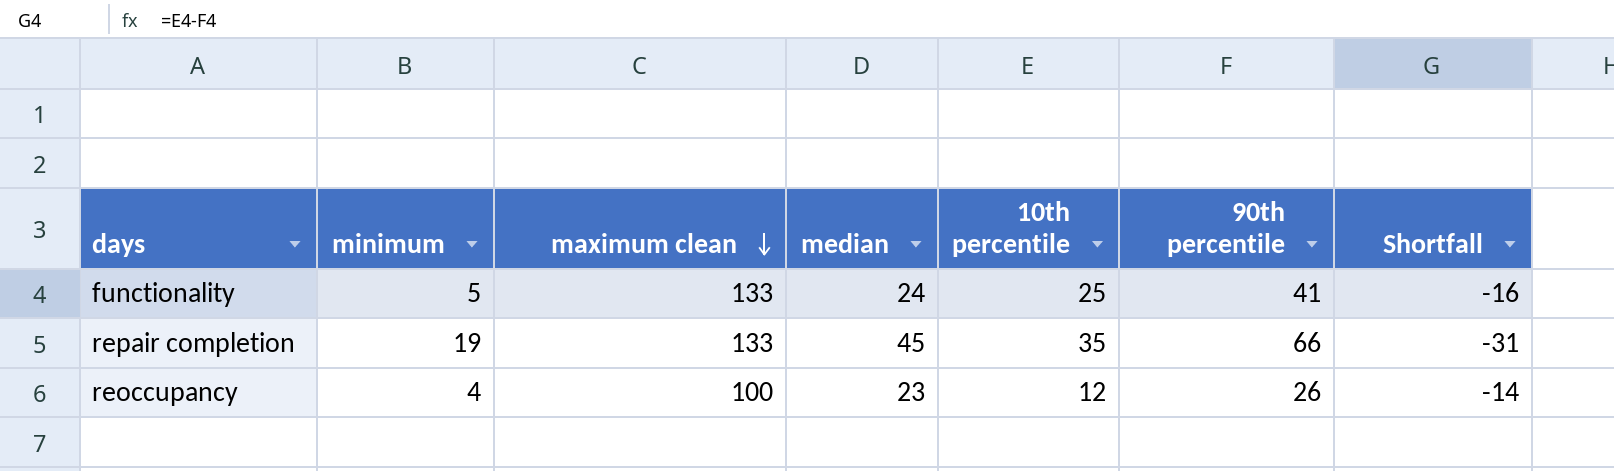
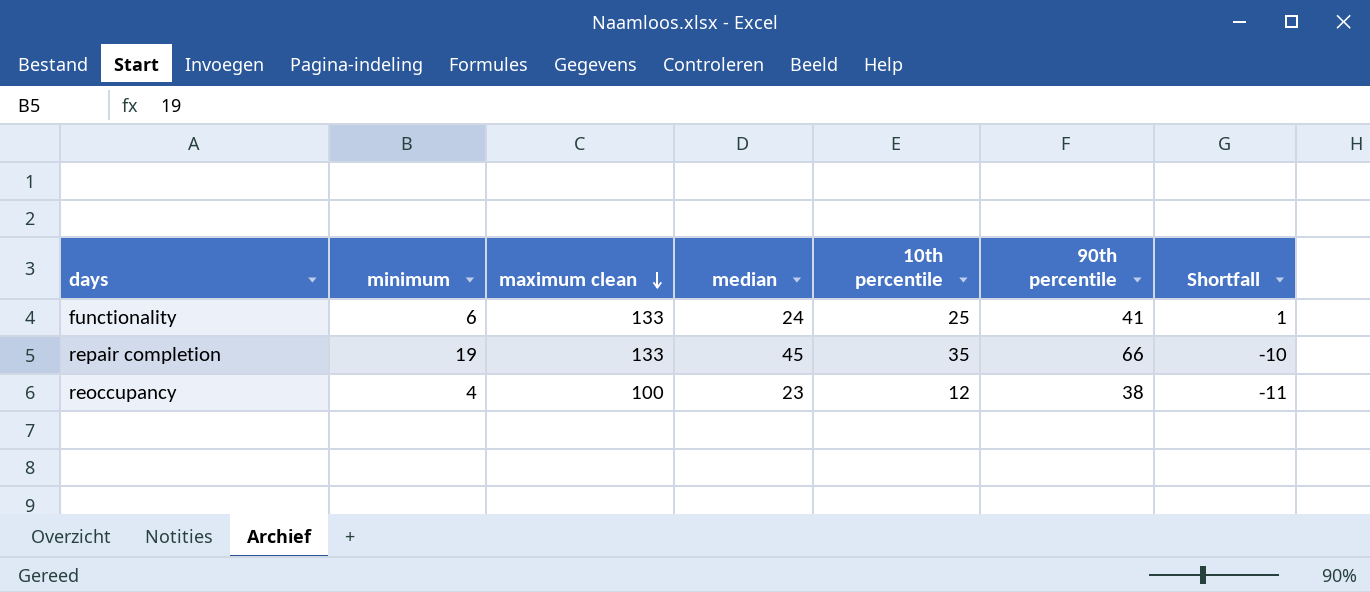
column Shortfall | formula: [10th percentile] - [90th percentile] -> [10th percentile] - [median]
functionality | minimum: 5 -> 6
reoccupancy | 90th percentile: 26 -> 38

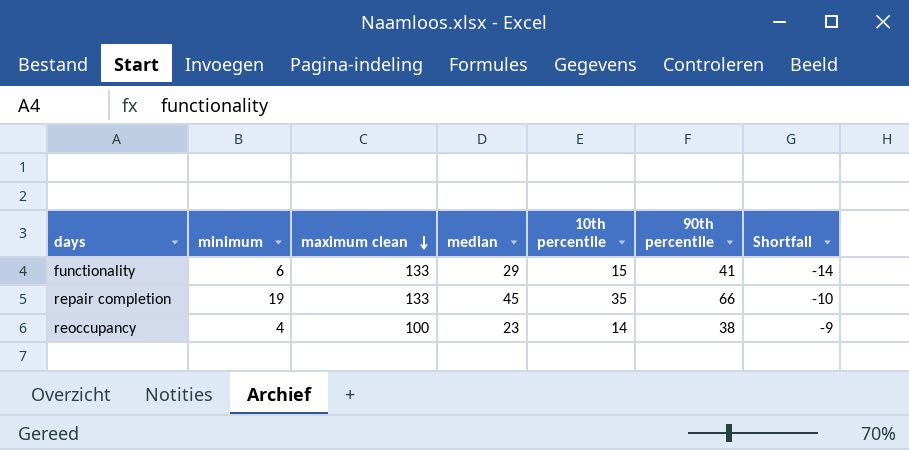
functionality | median: 24 -> 29
functionality | 10th percentile: 25 -> 15
functionality | Shortfall: 1 -> -14
reoccupancy | 10th percentile: 12 -> 14
reoccupancy | Shortfall: -11 -> -9

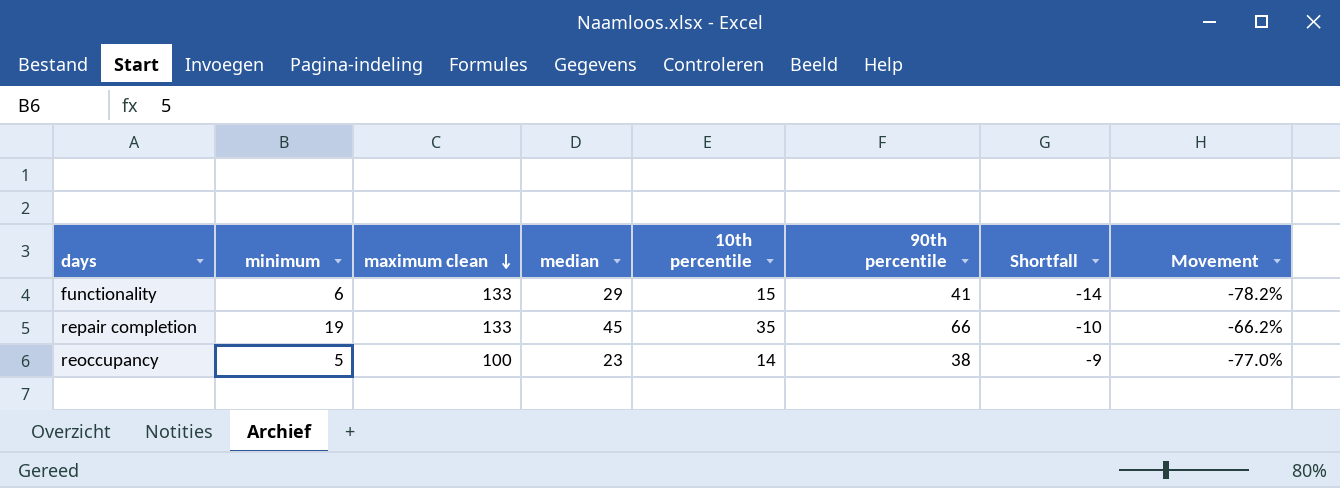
column Movement | formula: none -> ([median] - [maximum clean]) / [maximum clean]
reoccupancy | minimum: 4 -> 5

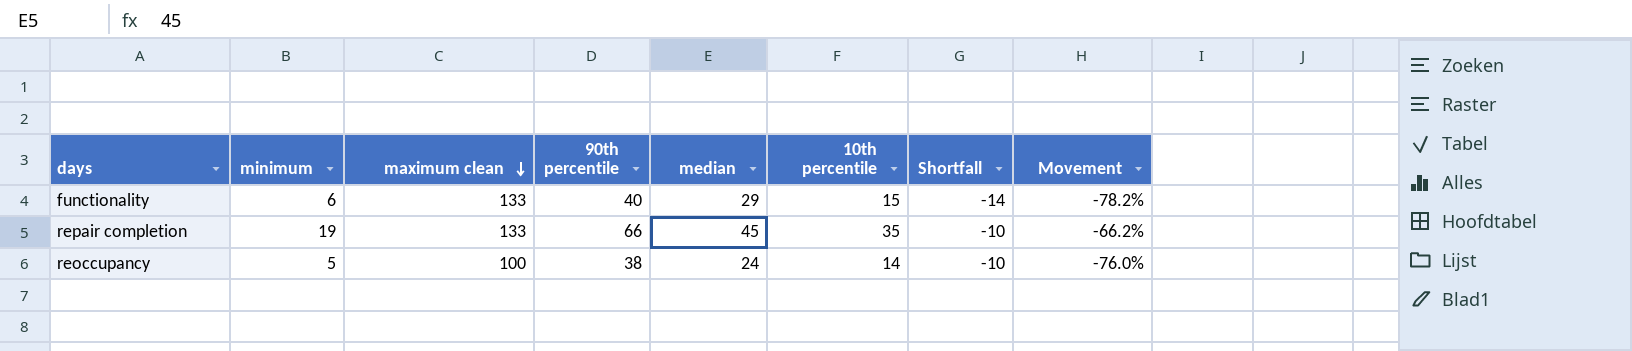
column 90th percentile | position: 6 -> 4
functionality | 90th percentile: 41 -> 40
reoccupancy | median: 23 -> 24
reoccupancy | Shortfall: -9 -> -10
reoccupancy | Movement: -77.0% -> -76.0%

